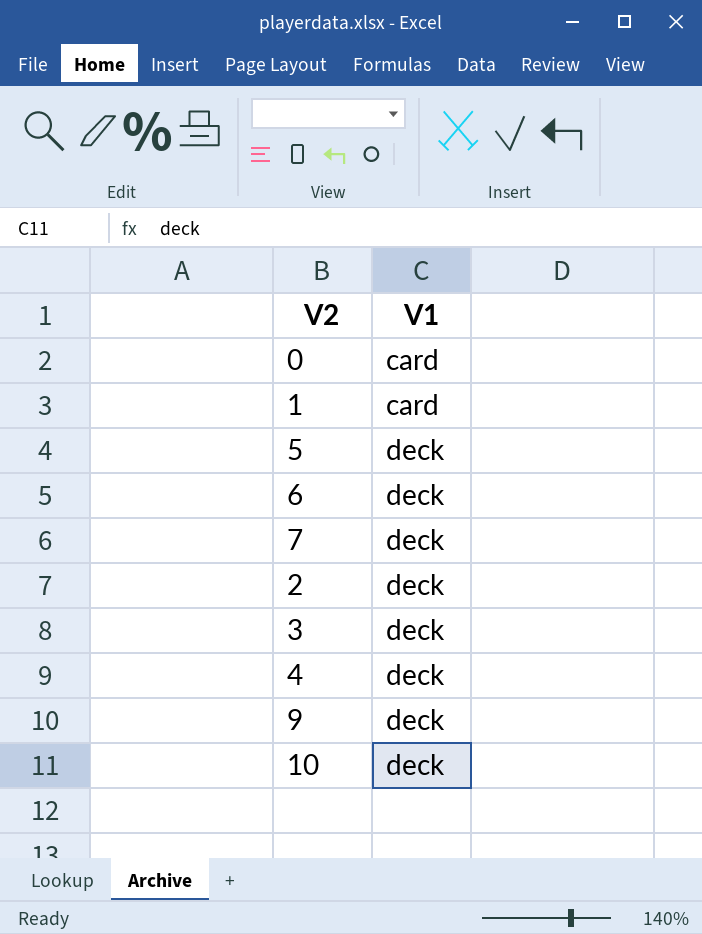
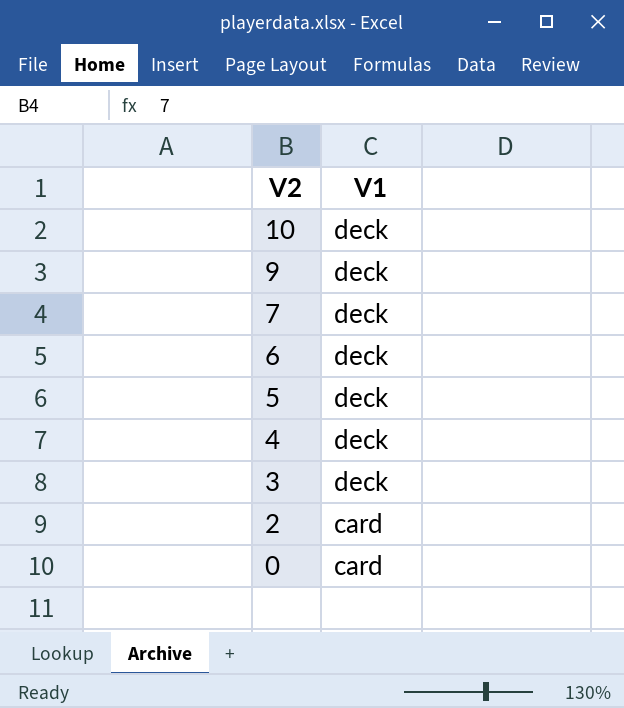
row order: V1 ascending -> V2 descending
row 1: card -> none
2 | V1: deck -> card

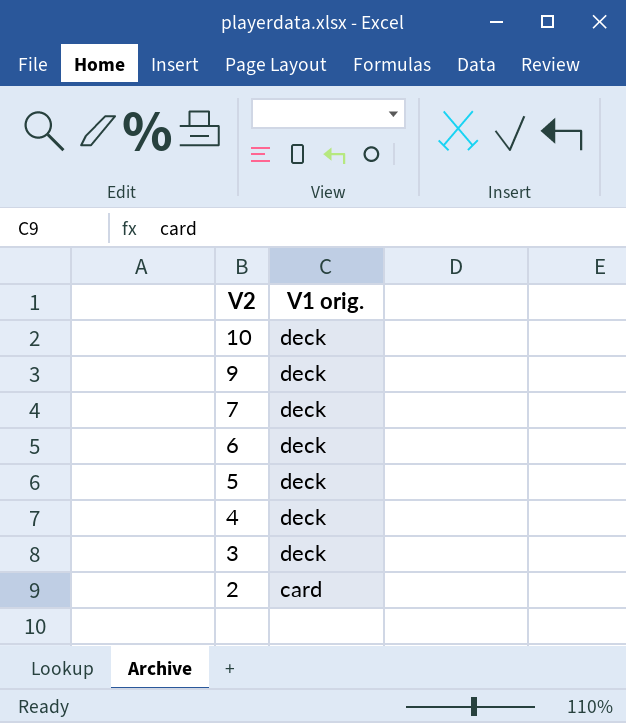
column name: V1 -> V1 orig.
row 0: card -> none

